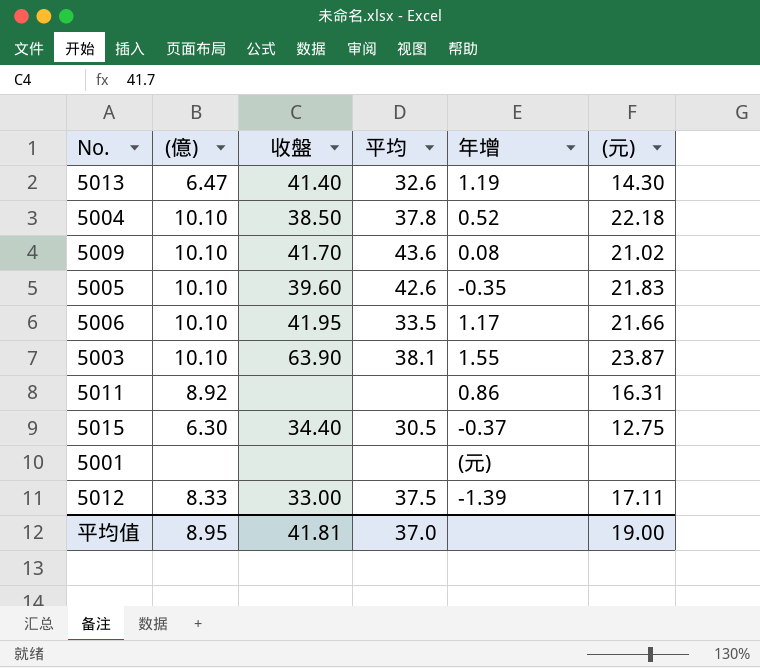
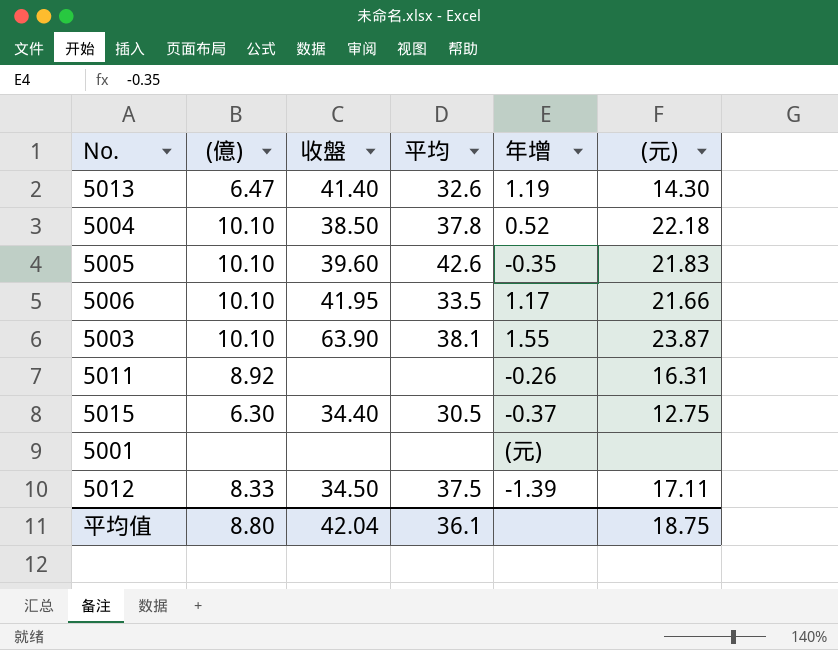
row 5009: 10.10 | 41.70 | 43.6 | 0.08 | 21.02 -> none
5011 | 年增: 0.86 -> -0.26
5012 | 收盤: 33.00 -> 34.50
平均值 | (億): 8.95 -> 8.80
平均值 | 收盤: 41.81 -> 42.04
平均值 | 平均: 37.0 -> 36.1
平均值 | (元): 19.00 -> 18.75

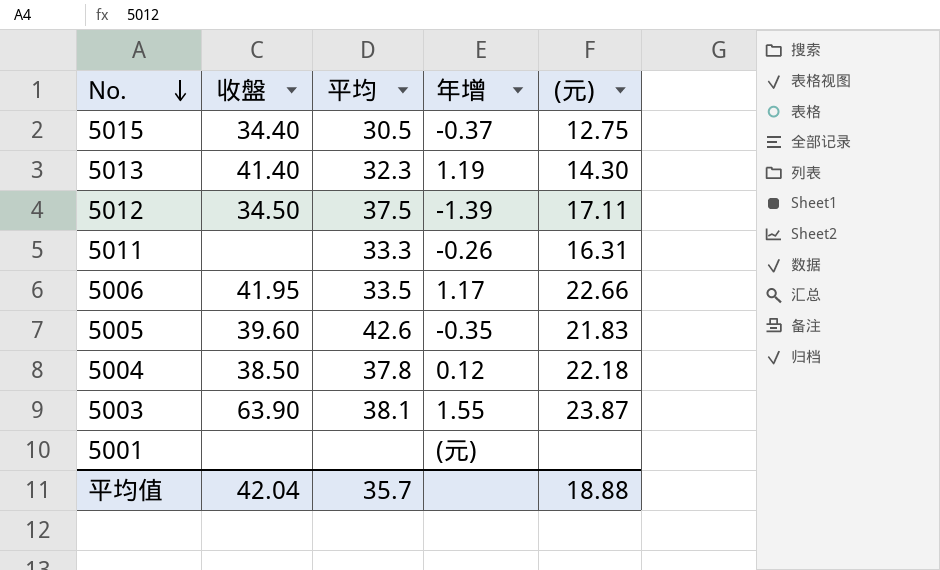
row order: none -> No. descending
column (億) | position: 2 -> none
5013 | 平均: 32.6 -> 32.3
5011 | 平均: none -> 33.3
5006 | (元): 21.66 -> 22.66
5004 | 年增: 0.52 -> 0.12
平均值 | 平均: 36.1 -> 35.7
平均值 | (元): 18.75 -> 18.88

